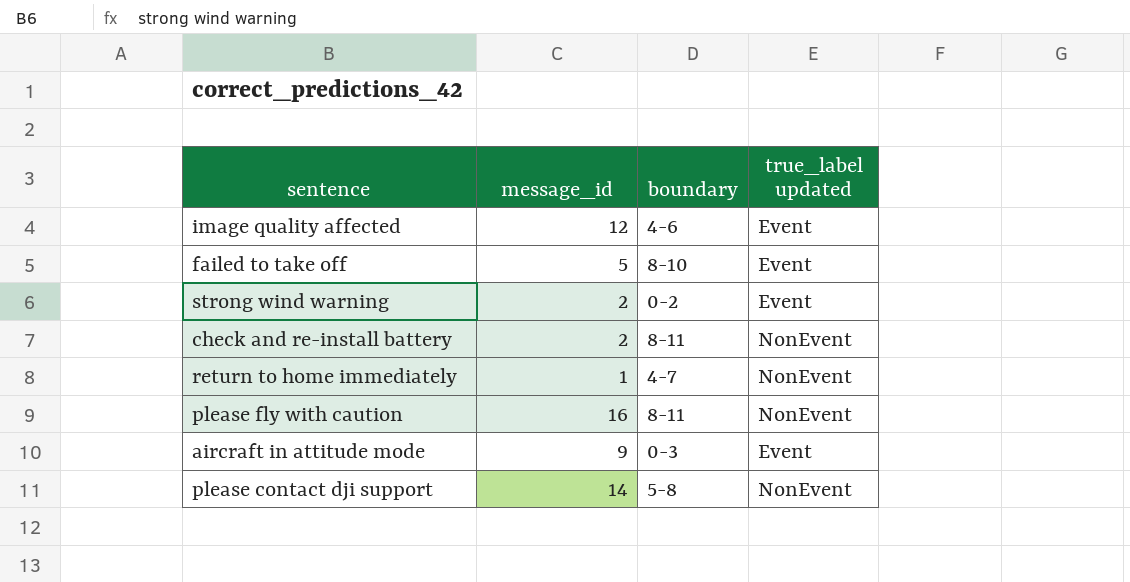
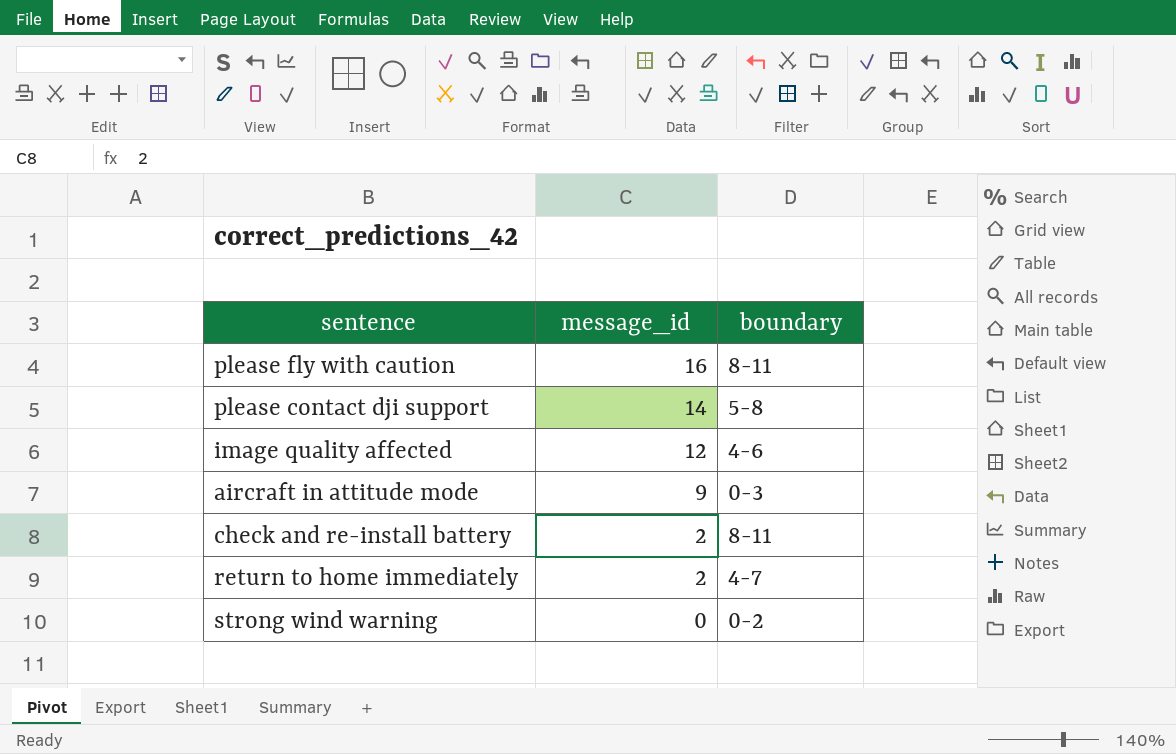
row order: none -> message_id descending
column true_label updated | position: 4 -> none
row failed to take off: 5 | 8-10 | Event -> none
return to home immediately | message_id: 1 -> 2
strong wind warning | message_id: 2 -> 0

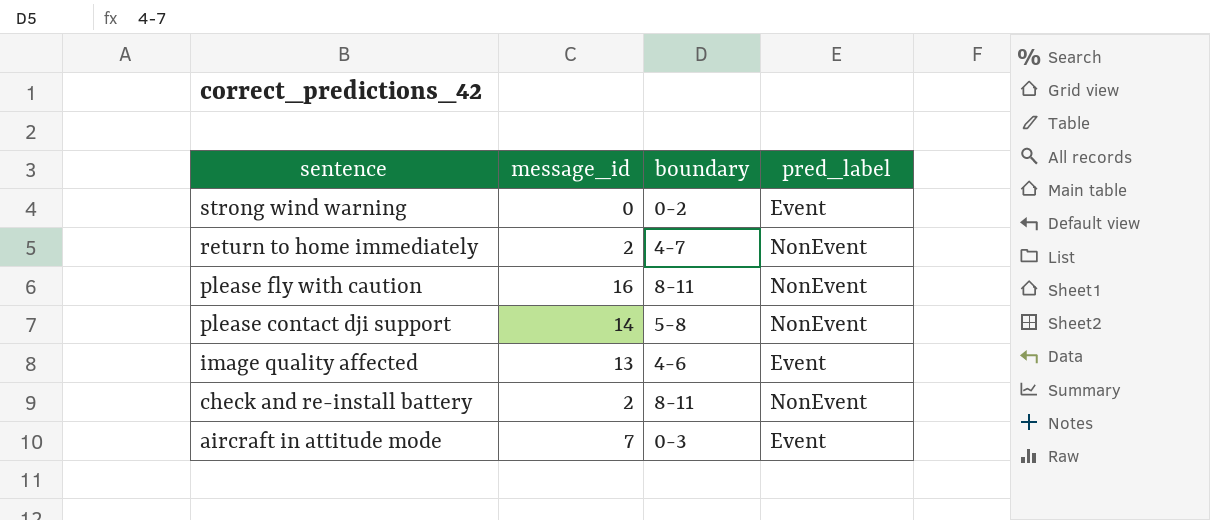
row order: message_id descending -> sentence descending
column pred_label | position: none -> 4
image quality affected | message_id: 12 -> 13
aircraft in attitude mode | message_id: 9 -> 7

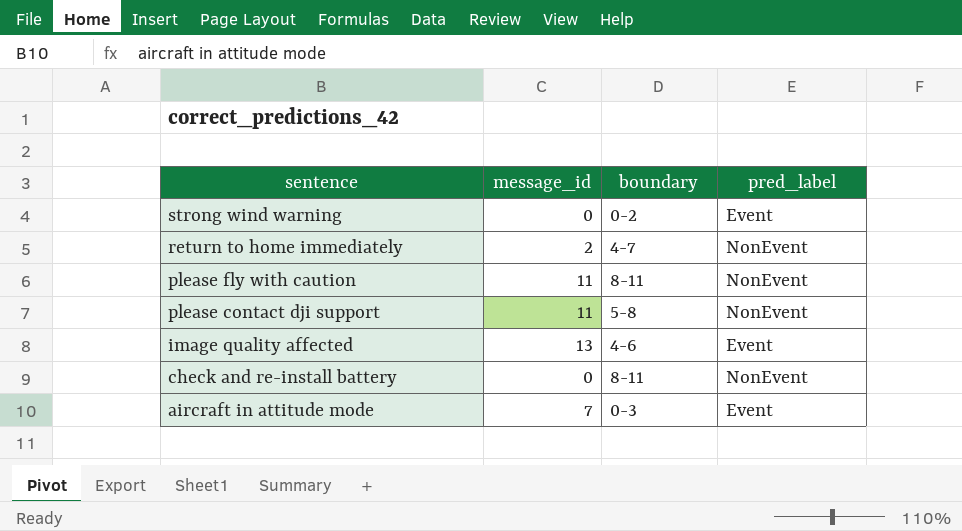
please fly with caution | message_id: 16 -> 11
please contact dji support | message_id: 14 -> 11
check and re-install battery | message_id: 2 -> 0

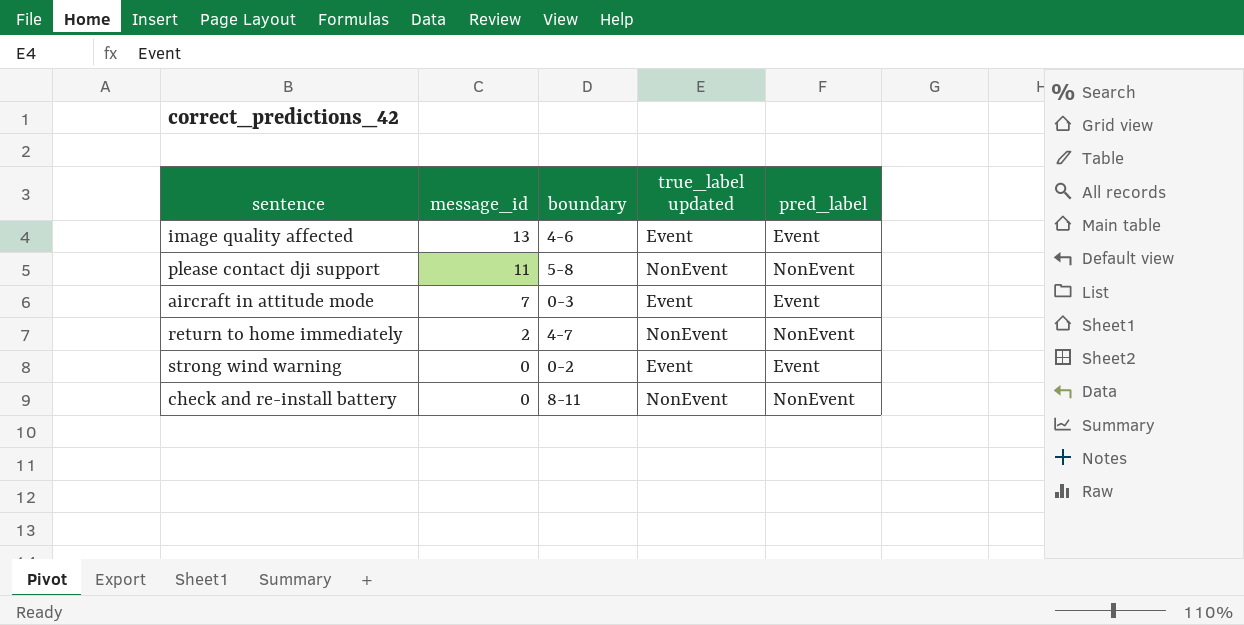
row order: sentence descending -> message_id descending
column true_label updated | position: none -> 4
row please fly with caution: 11 | 8-11 | NonEvent -> none

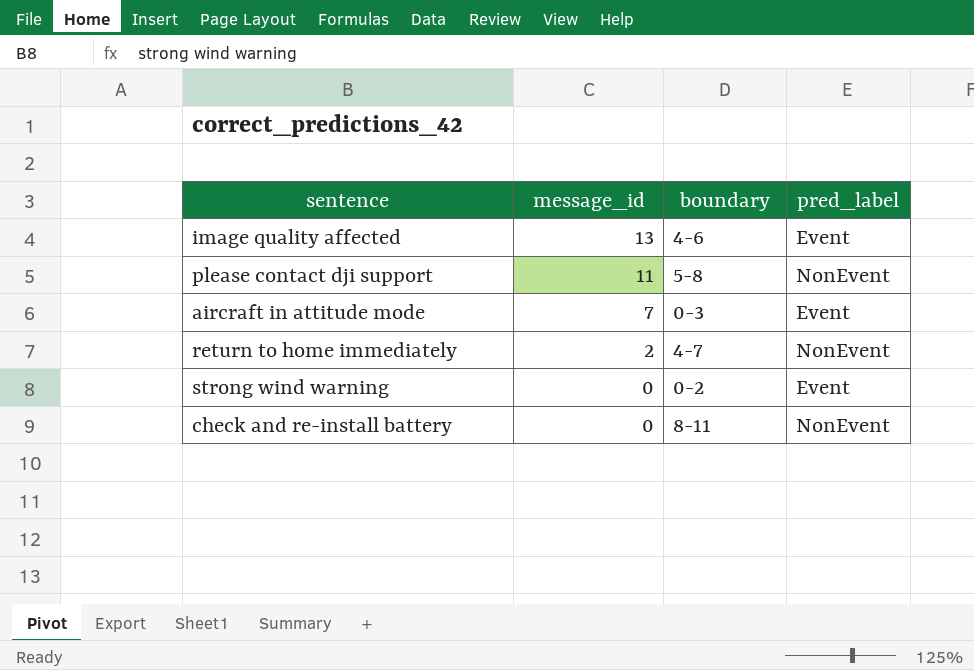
column true_label updated | position: 4 -> none

